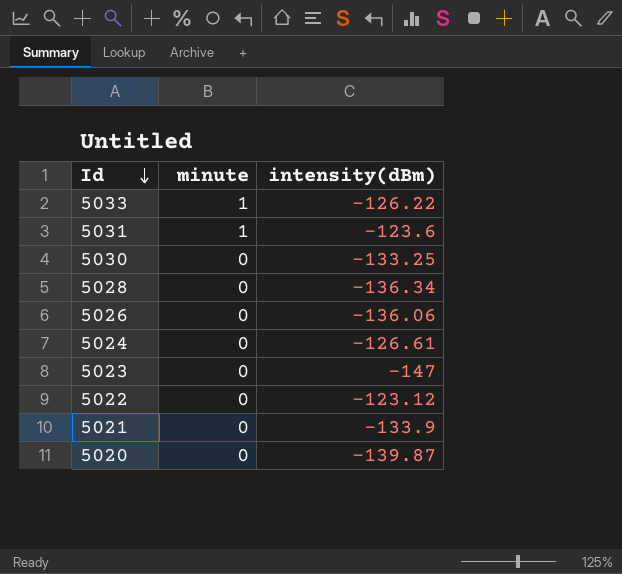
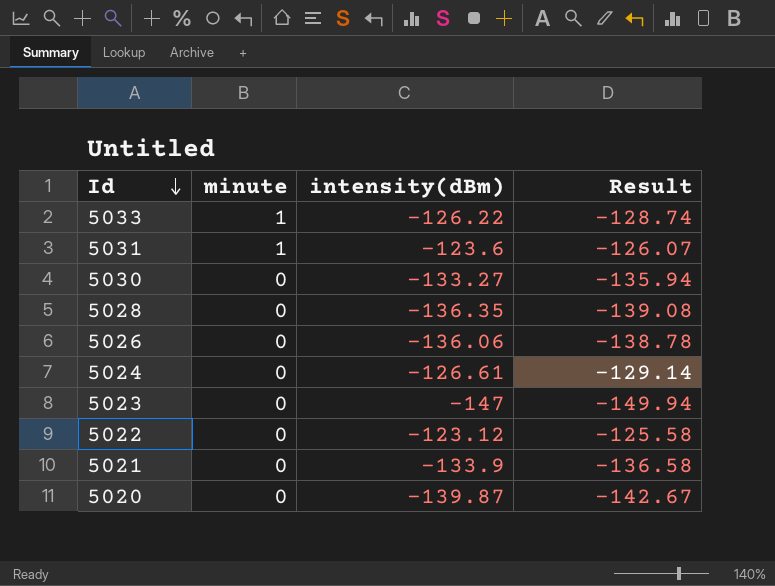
column Result | formula: none -> [intensity(dBm)] * 1.02
5030 | intensity(dBm): -133.25 -> -133.27
5028 | intensity(dBm): -136.34 -> -136.35

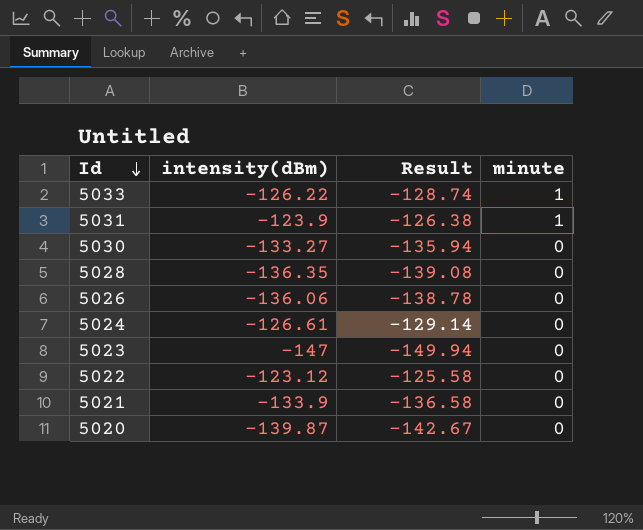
column minute | position: 2 -> 4
5031 | intensity(dBm): -123.6 -> -123.9
5031 | Result: -126.07 -> -126.38

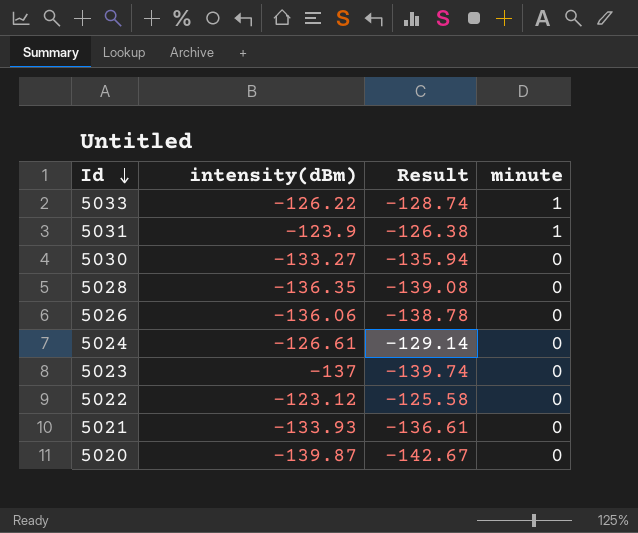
5023 | intensity(dBm): -147 -> -137
5023 | Result: -149.94 -> -139.74
5021 | intensity(dBm): -133.9 -> -133.93
5021 | Result: -136.58 -> -136.61

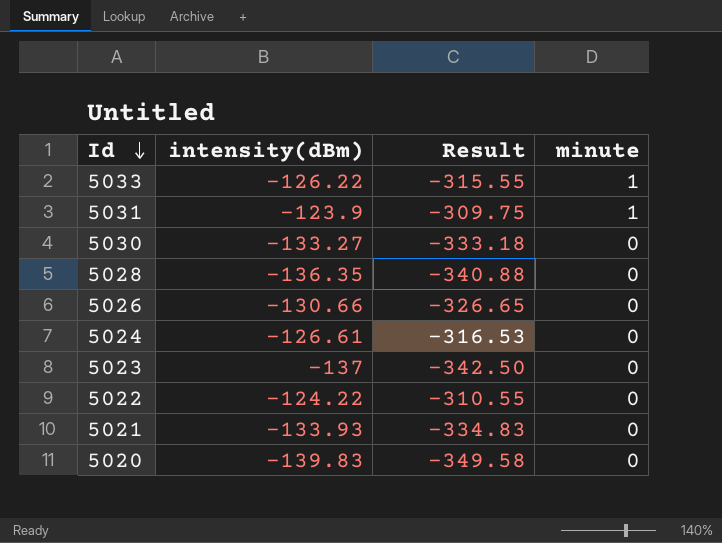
column Result | formula: [intensity(dBm)] * 1.02 -> [intensity(dBm)] * 2.5
5026 | intensity(dBm): -136.06 -> -130.66
5022 | intensity(dBm): -123.12 -> -124.22
5020 | intensity(dBm): -139.87 -> -139.83

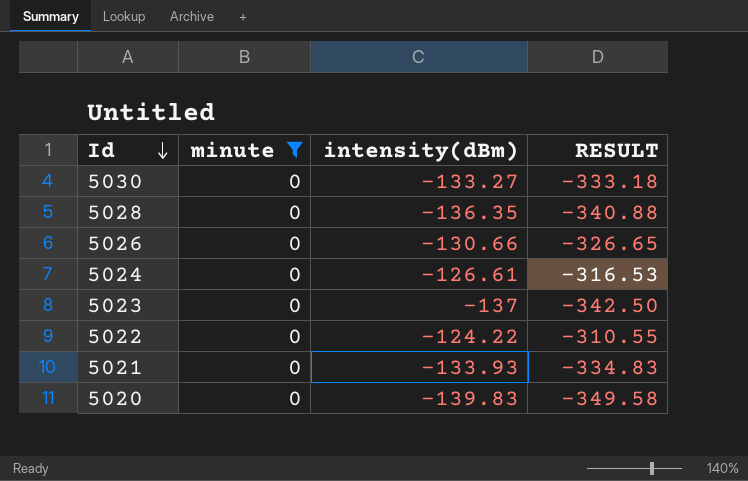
filter: none -> minute = 0
column minute | position: 4 -> 2
column name: Result -> RESULT

